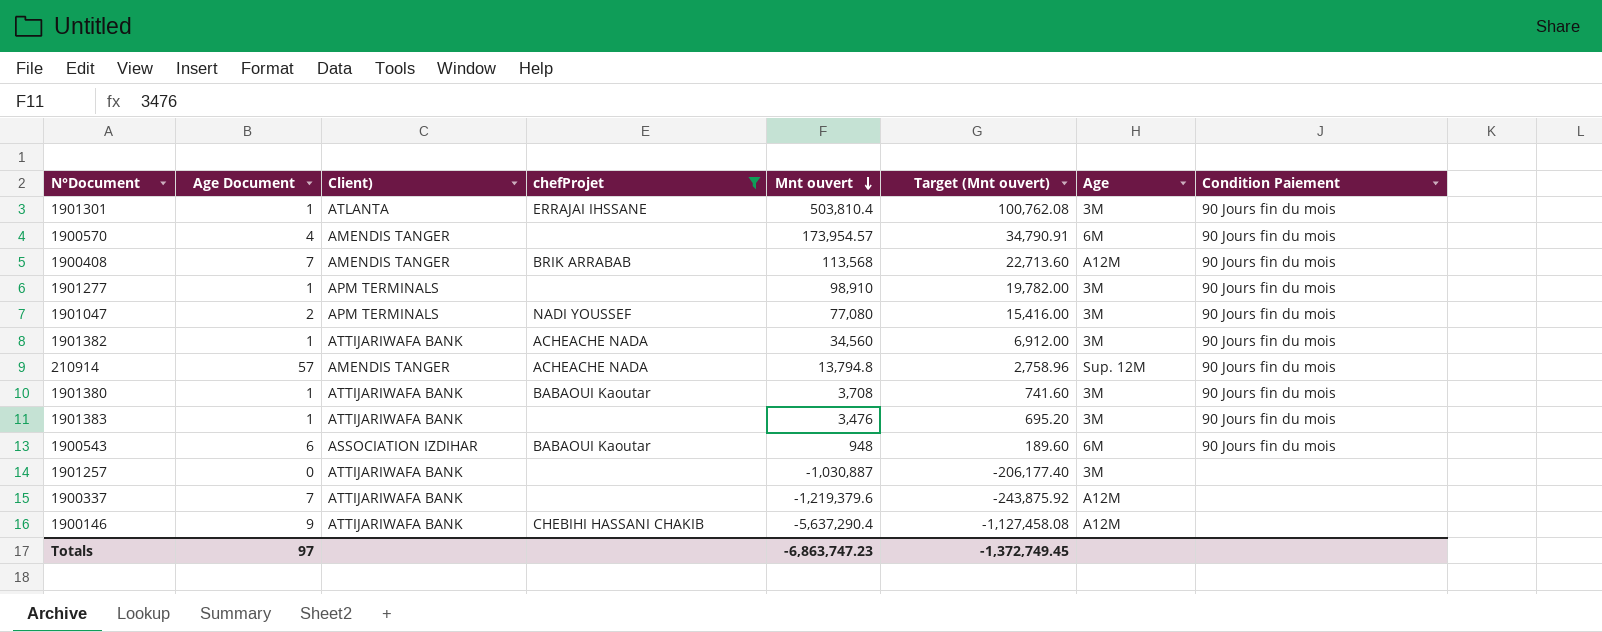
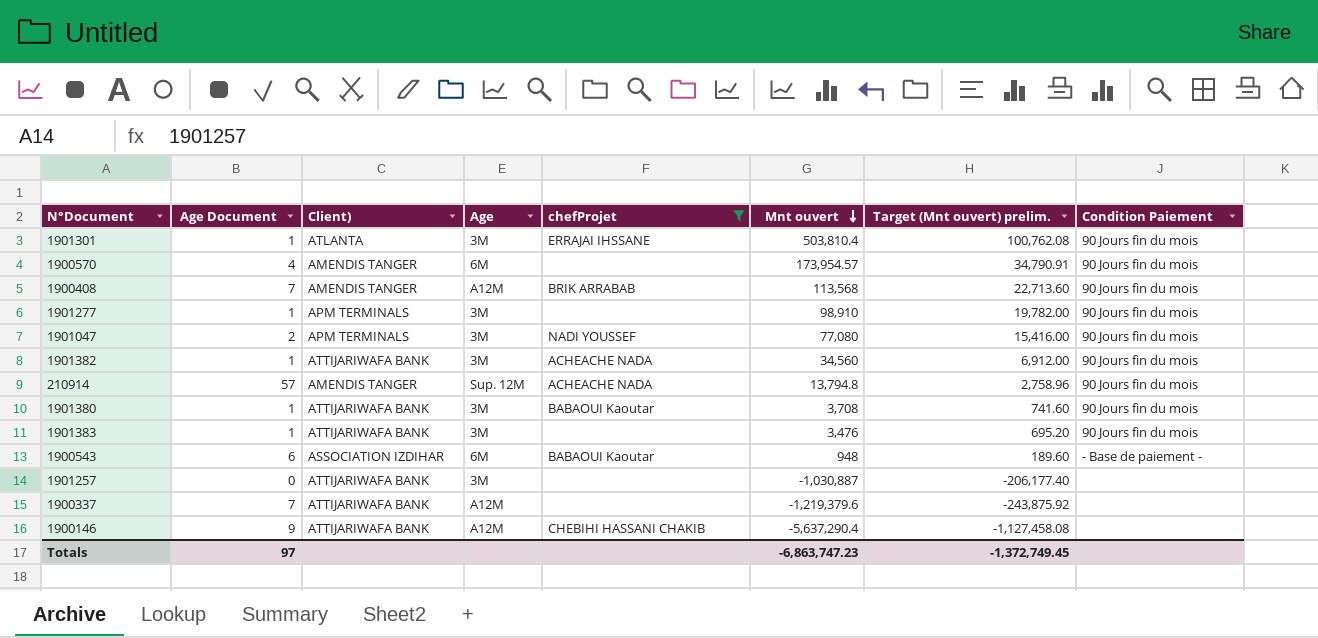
column Age | position: 7 -> 4
column name: Target (Mnt ouvert) -> Target (Mnt ouvert) prelim.
1900543 | Condition Paiement: 90 Jours fin du mois -> - Base de paiement -

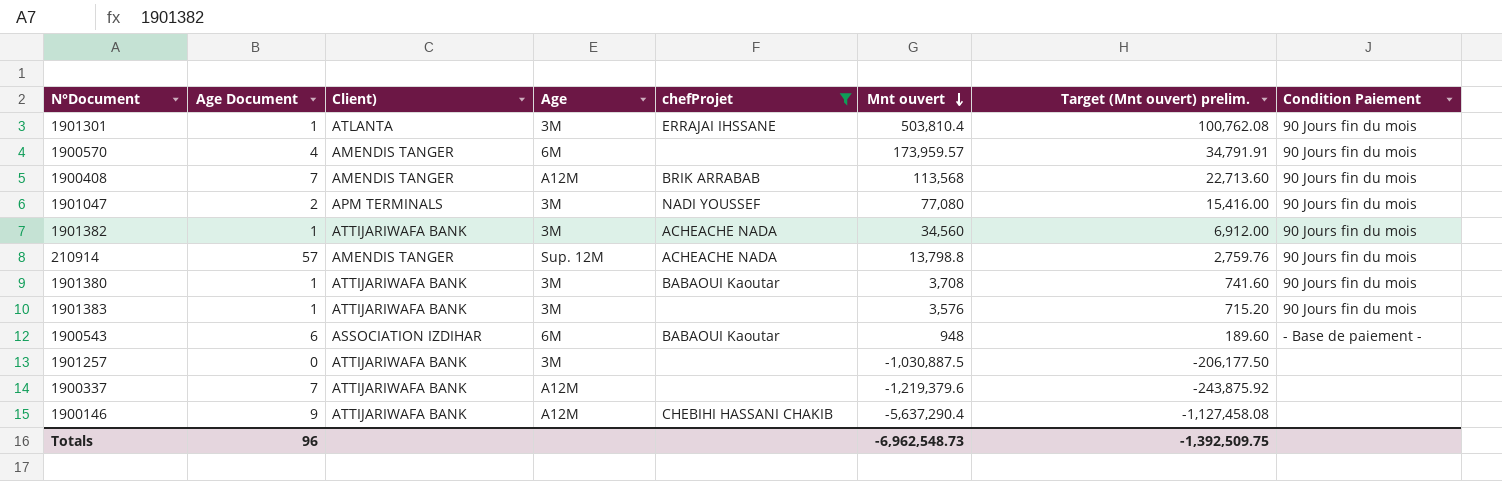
row 1901277: 1 | APM TERMINALS | 3M | none | 98,910 | 19,782.00 | 90 Jours fin du mois -> none
1900570 | Mnt ouvert: 173,954.57 -> 173,959.57
1900570 | Target (Mnt ouvert) prelim.: 34,790.91 -> 34,791.91
210914 | Mnt ouvert: 13,794.8 -> 13,798.8
210914 | Target (Mnt ouvert) prelim.: 2,758.96 -> 2,759.76
1901383 | Mnt ouvert: 3,476 -> 3,576
1901383 | Target (Mnt ouvert) prelim.: 695.20 -> 715.20
1901257 | Mnt ouvert: -1,030,887 -> -1,030,887.5
1901257 | Target (Mnt ouvert) prelim.: -206,177.40 -> -206,177.50
Totals | Age Document: 97 -> 96
Totals | Mnt ouvert: -6,863,747.23 -> -6,962,548.73
Totals | Target (Mnt ouvert) prelim.: -1,372,749.45 -> -1,392,509.75

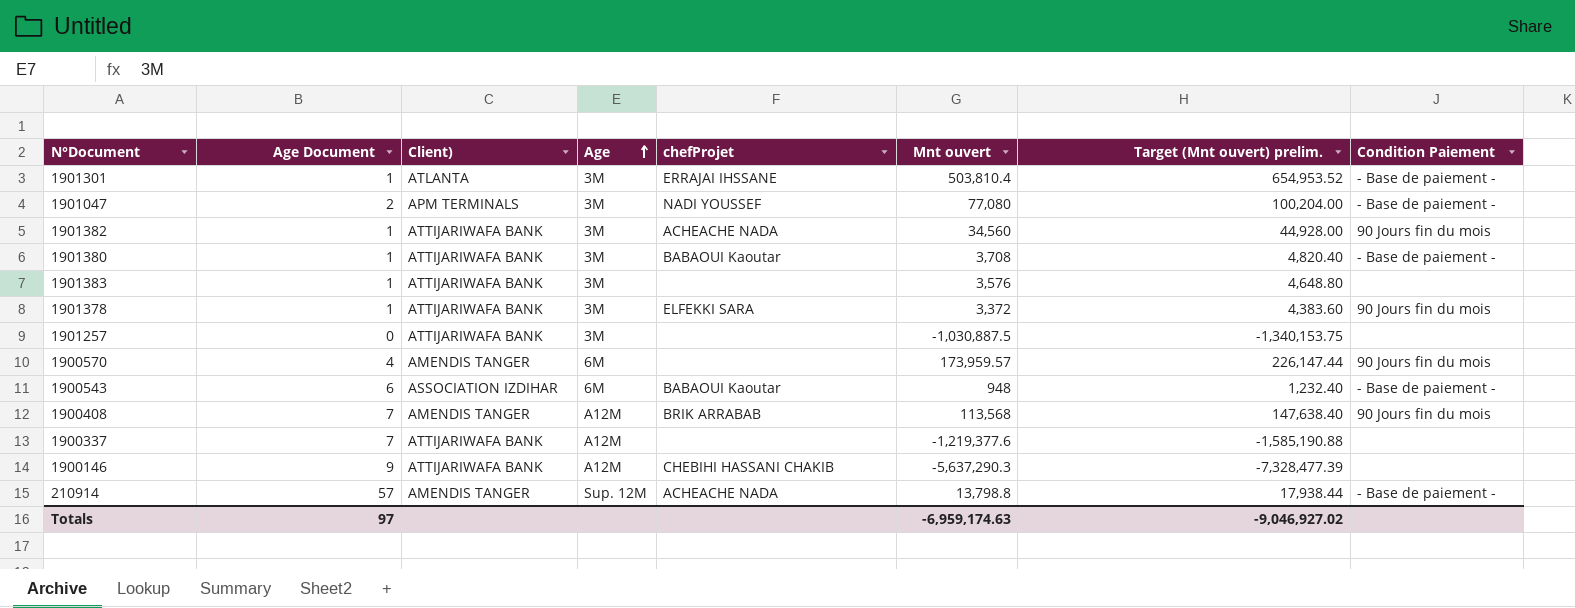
filter: chefProjet != ELFEKKI SARA -> none
row order: Mnt ouvert descending -> Age ascending
column Target (Mnt ouvert) prelim. | formula: [Mnt ouvert] * 0.2 -> [Mnt ouvert] * 1.3
1901301 | Condition Paiement: 90 Jours fin du mois -> - Base de paiement -
1901047 | Condition Paiement: 90 Jours fin du mois -> - Base de paiement -
1901380 | Condition Paiement: 90 Jours fin du mois -> - Base de paiement -
1901383 | Condition Paiement: 90 Jours fin du mois -> none
1900337 | Mnt ouvert: -1,219,379.6 -> -1,219,377.6
1900146 | Mnt ouvert: -5,637,290.4 -> -5,637,290.3
210914 | Condition Paiement: 90 Jours fin du mois -> - Base de paiement -
Totals | Age Document: 96 -> 97
Totals | Mnt ouvert: -6,962,548.73 -> -6,959,174.63
Totals | Target (Mnt ouvert) prelim.: -1,392,509.75 -> -9,046,927.02

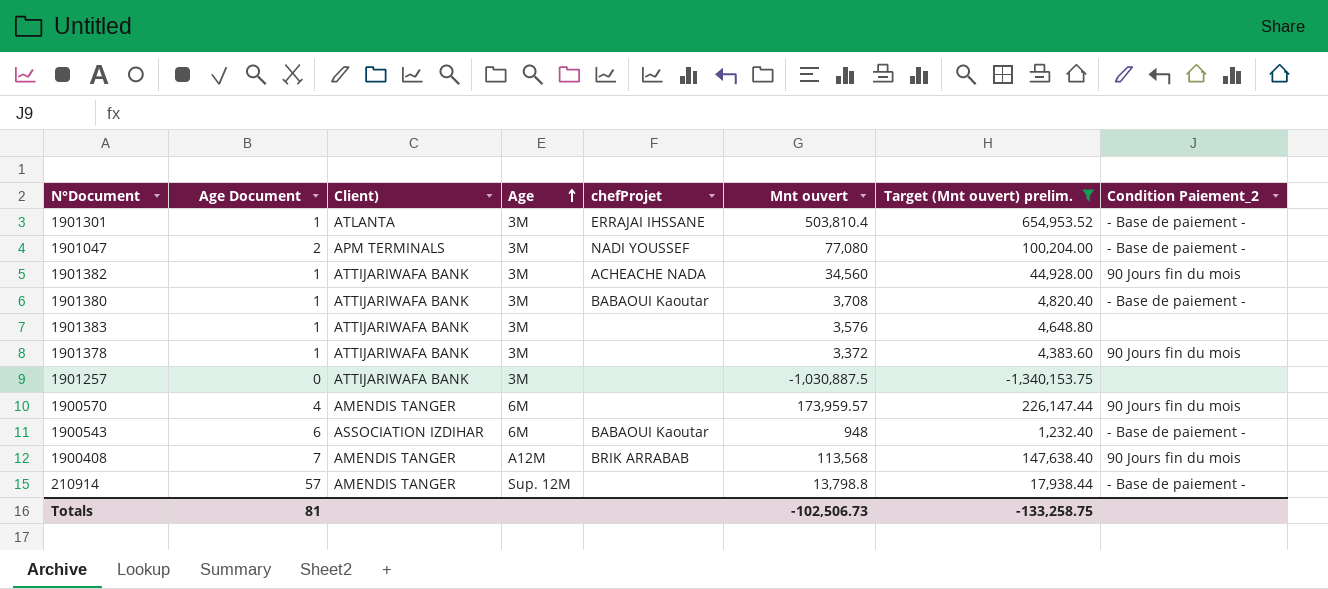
filter: none -> Target (Mnt ouvert) prelim. >= -1,340,153.75
column name: Condition Paiement -> Condition Paiement_2
1901378 | chefProjet: ELFEKKI SARA -> none
210914 | chefProjet: ACHEACHE NADA -> none
Totals | Age Document: 97 -> 81
Totals | Mnt ouvert: -6,959,174.63 -> -102,506.73
Totals | Target (Mnt ouvert) prelim.: -9,046,927.02 -> -133,258.75

